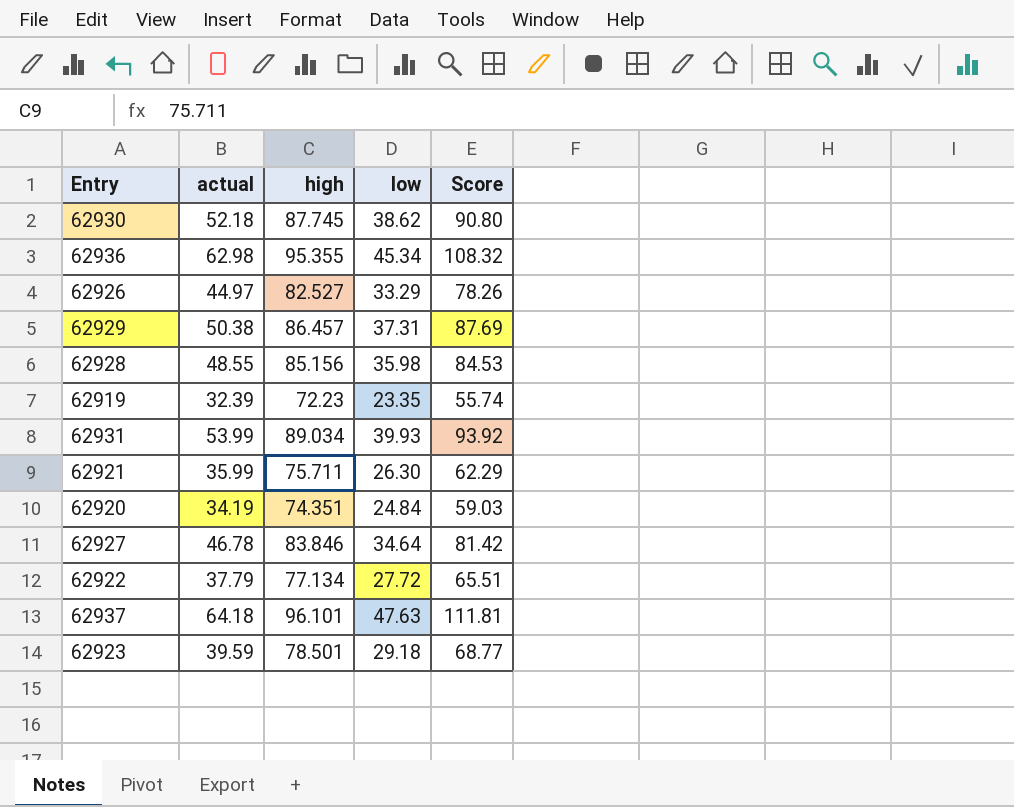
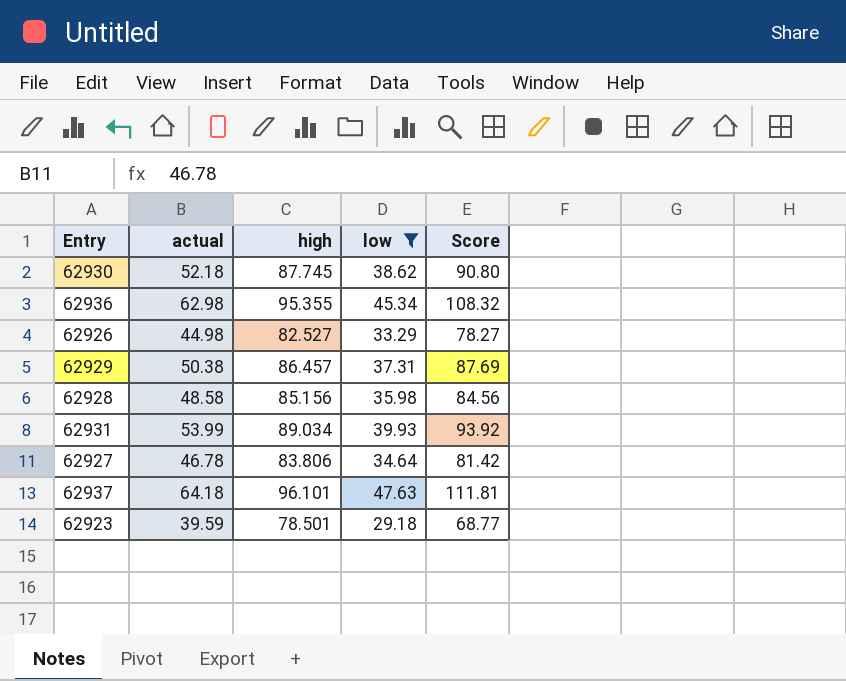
filter: none -> low >= 29.18
62926 | actual: 44.97 -> 44.98
62926 | Score: 78.26 -> 78.27
62928 | actual: 48.55 -> 48.58
62928 | Score: 84.53 -> 84.56
62927 | high: 83.846 -> 83.806

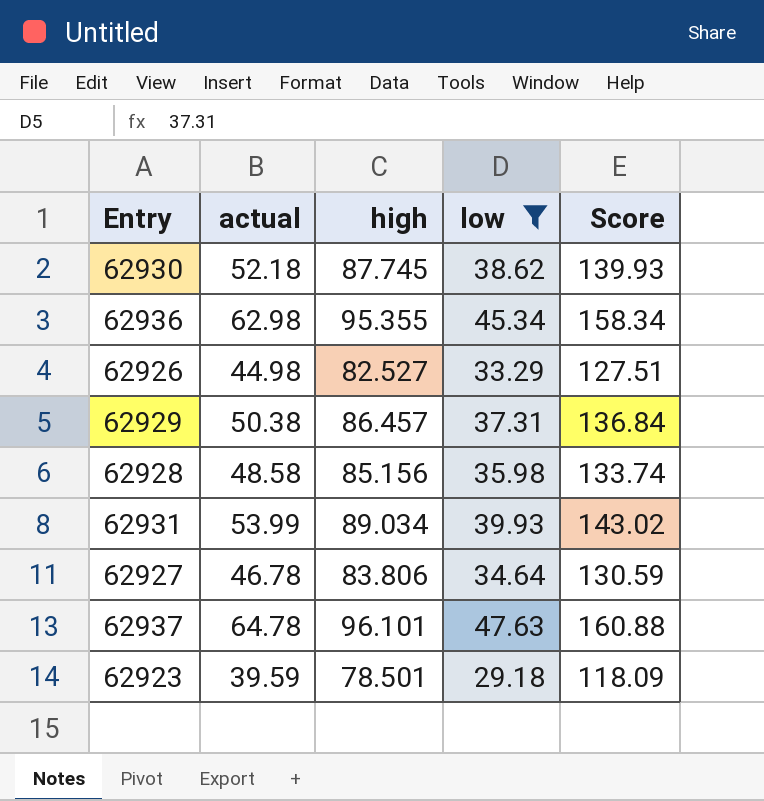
column Score | formula: [actual] + [low] -> [actual] + [high]
62937 | actual: 64.18 -> 64.78

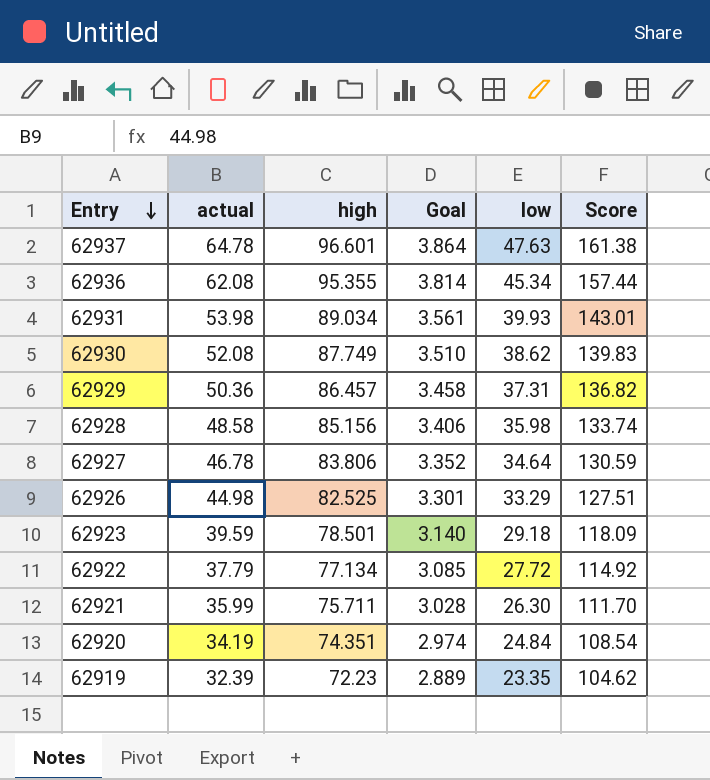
filter: low >= 29.18 -> none
row order: none -> Entry descending
column Goal | formula: none -> [high] * 0.04
62937 | high: 96.101 -> 96.601
62937 | Score: 160.88 -> 161.38
62936 | actual: 62.98 -> 62.08
62936 | Score: 158.34 -> 157.44
62931 | actual: 53.99 -> 53.98
62931 | Score: 143.02 -> 143.01
62930 | actual: 52.18 -> 52.08
62930 | high: 87.745 -> 87.749
62930 | Score: 139.93 -> 139.83
62929 | actual: 50.38 -> 50.36
62929 | Score: 136.84 -> 136.82
62926 | high: 82.527 -> 82.525

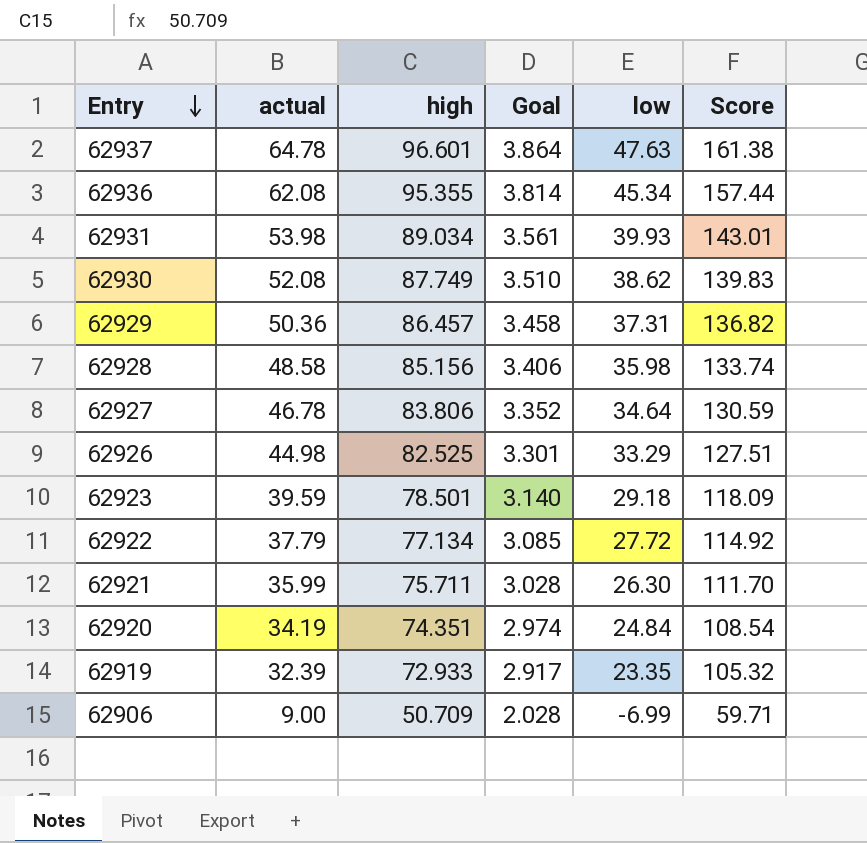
62919 | high: 72.23 -> 72.933
62919 | Goal: 2.889 -> 2.917
62919 | Score: 104.62 -> 105.32
row 62906: none -> 9.00 | 50.709 | 2.028 | -6.99 | 59.71

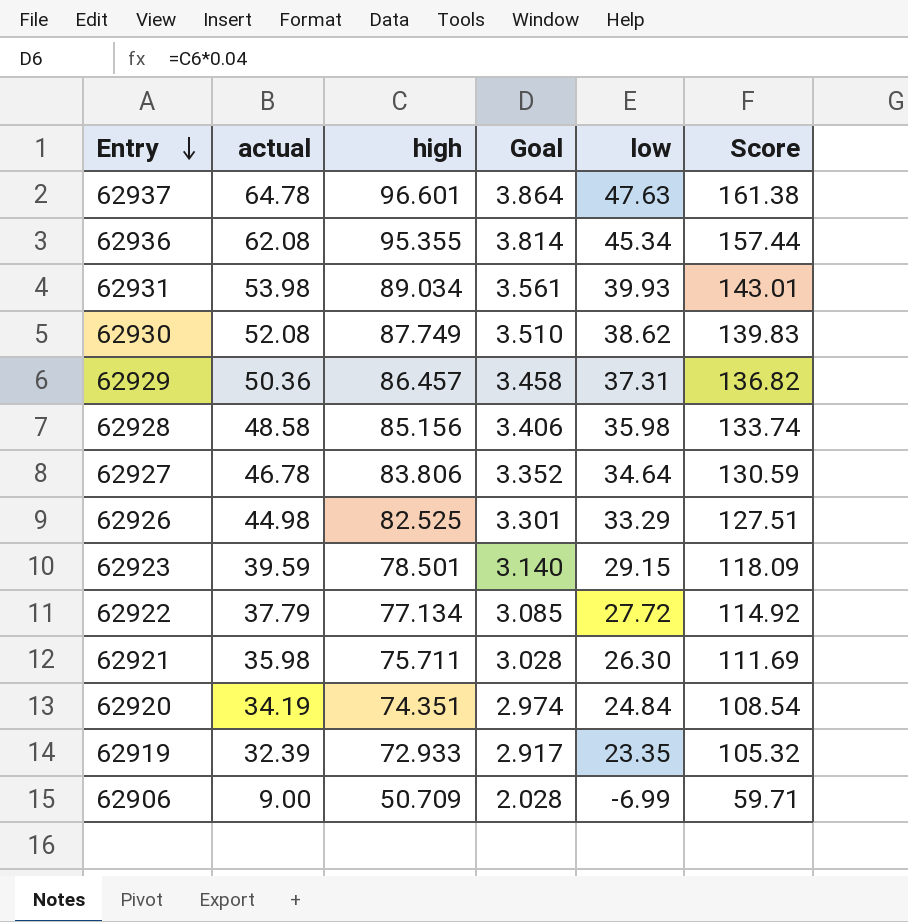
62923 | low: 29.18 -> 29.15
62921 | actual: 35.99 -> 35.98
62921 | Score: 111.70 -> 111.69

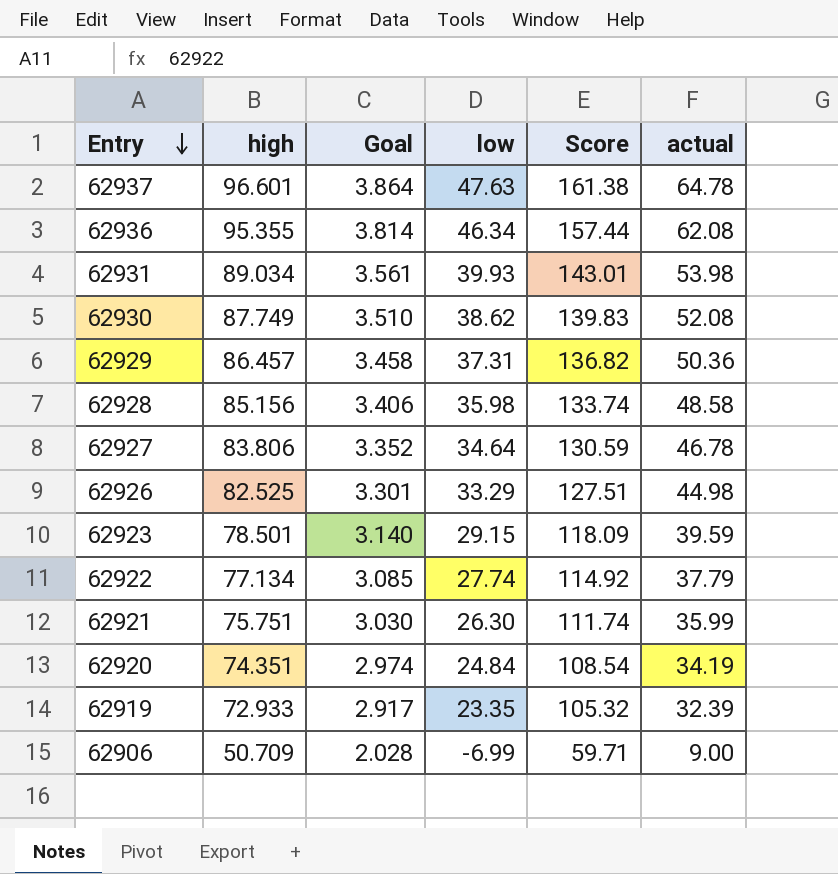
column actual | position: 2 -> 6
62936 | low: 45.34 -> 46.34
62922 | low: 27.72 -> 27.74
62921 | high: 75.711 -> 75.751
62921 | Goal: 3.028 -> 3.030
62921 | Score: 111.69 -> 111.74
62921 | actual: 35.98 -> 35.99

